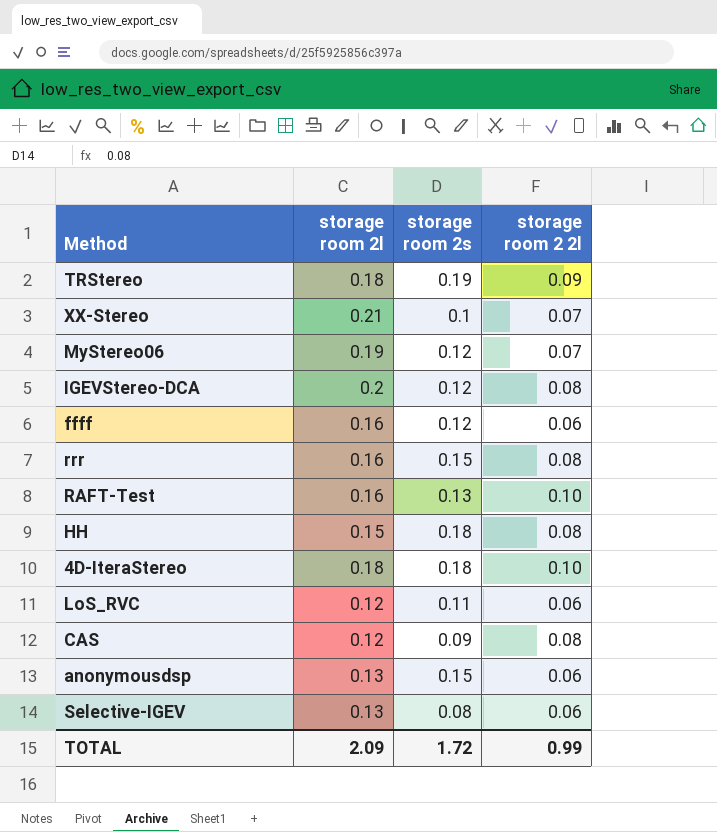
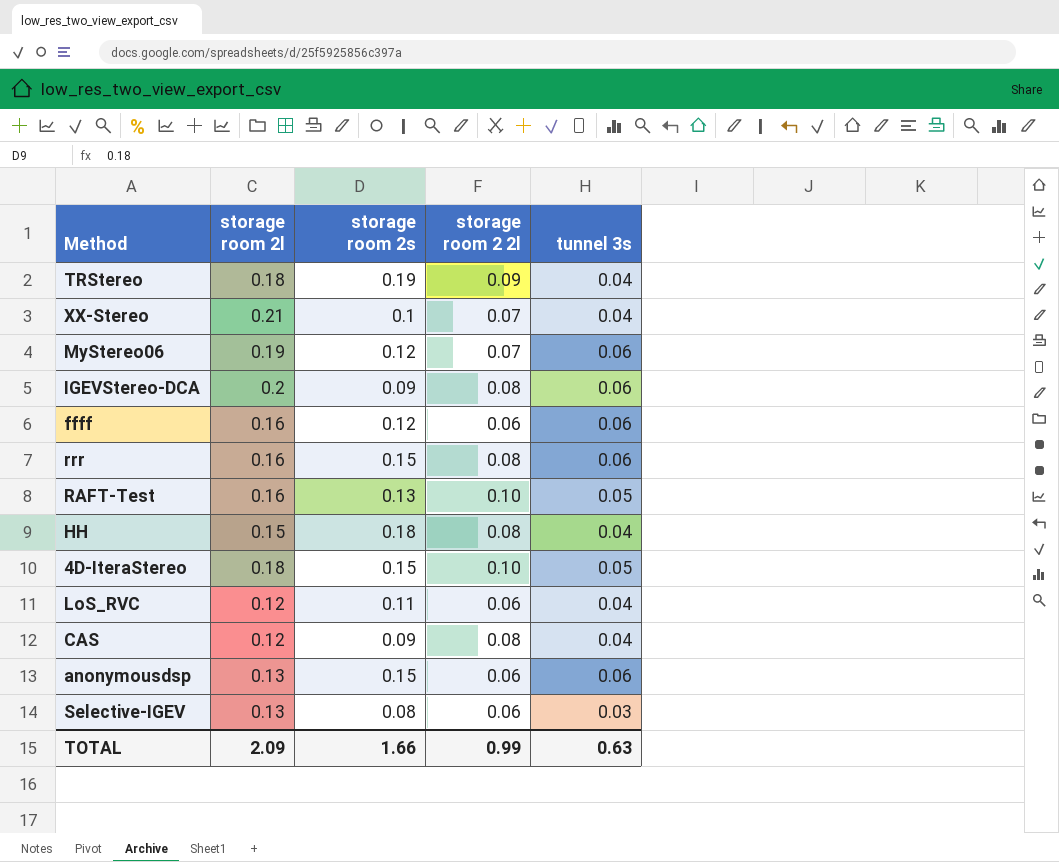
column tunnel 3s | position: none -> 5
IGEVStereo-DCA | storage room 2s: 0.12 -> 0.09
4D-IteraStereo | storage room 2s: 0.18 -> 0.15
TOTAL | storage room 2s: 1.72 -> 1.66

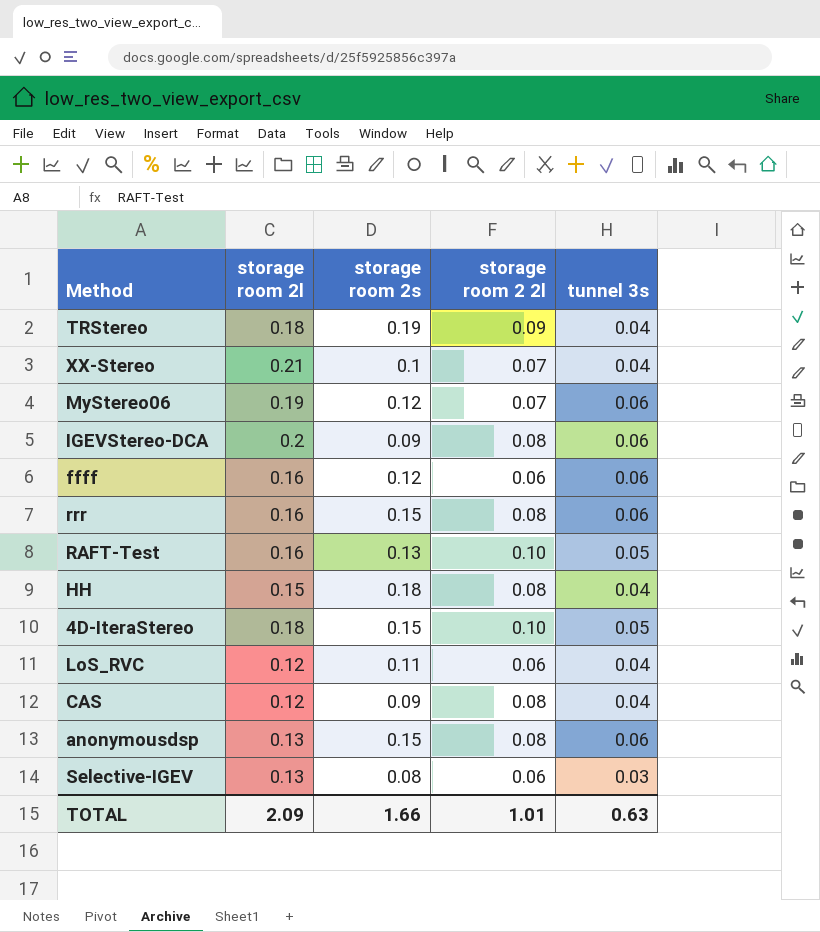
anonymousdsp | storage room 2 2l: 0.06 -> 0.08
TOTAL | storage room 2 2l: 0.99 -> 1.01

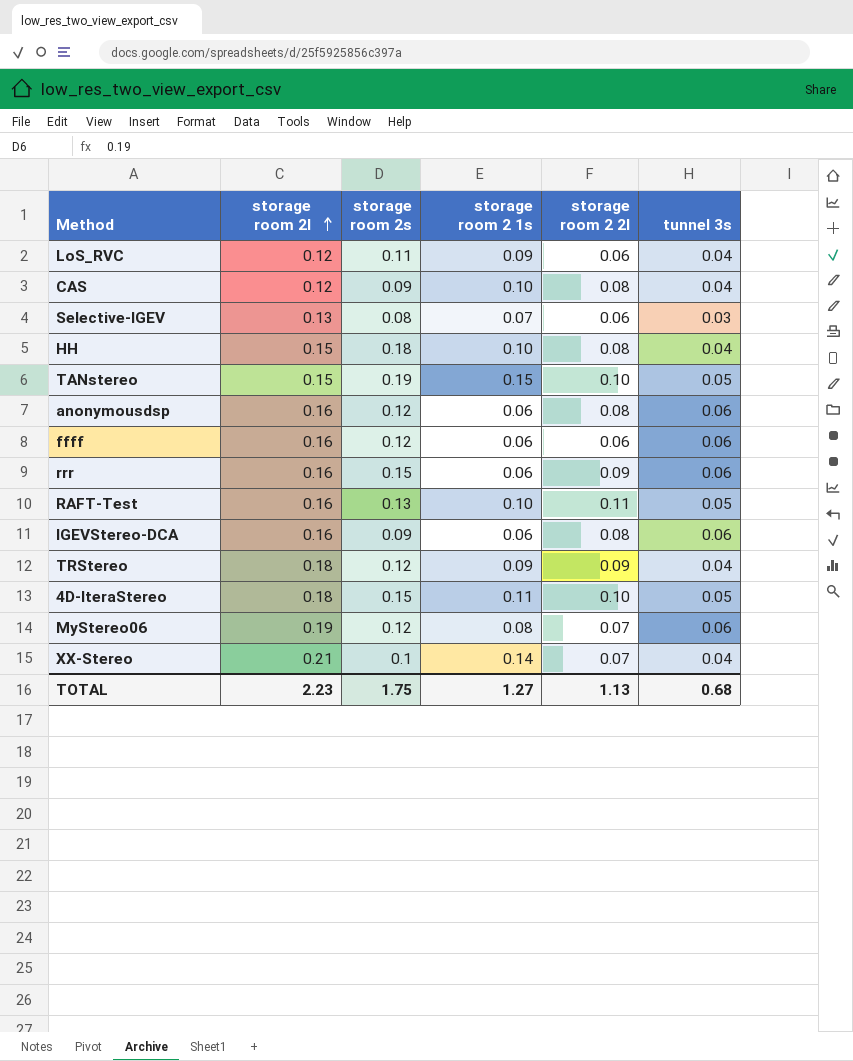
row order: none -> storage room 2l ascending
column storage room 2 1s | position: none -> 4
row TANstereo: none -> 0.15 | 0.19 | 0.15 | 0.10 | 0.05
anonymousdsp | storage room 2l: 0.13 -> 0.16
anonymousdsp | storage room 2s: 0.15 -> 0.12
rrr | storage room 2 2l: 0.08 -> 0.09
RAFT-Test | storage room 2 2l: 0.10 -> 0.11
IGEVStereo-DCA | storage room 2l: 0.2 -> 0.16
TRStereo | storage room 2s: 0.19 -> 0.12
TOTAL | storage room 2l: 2.09 -> 2.23
TOTAL | storage room 2s: 1.66 -> 1.75
TOTAL | storage room 2 2l: 1.01 -> 1.13
TOTAL | tunnel 3s: 0.63 -> 0.68

